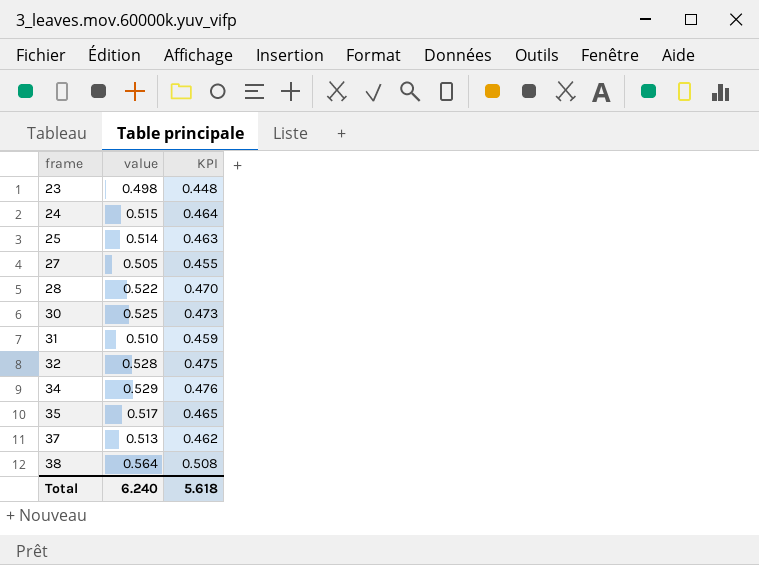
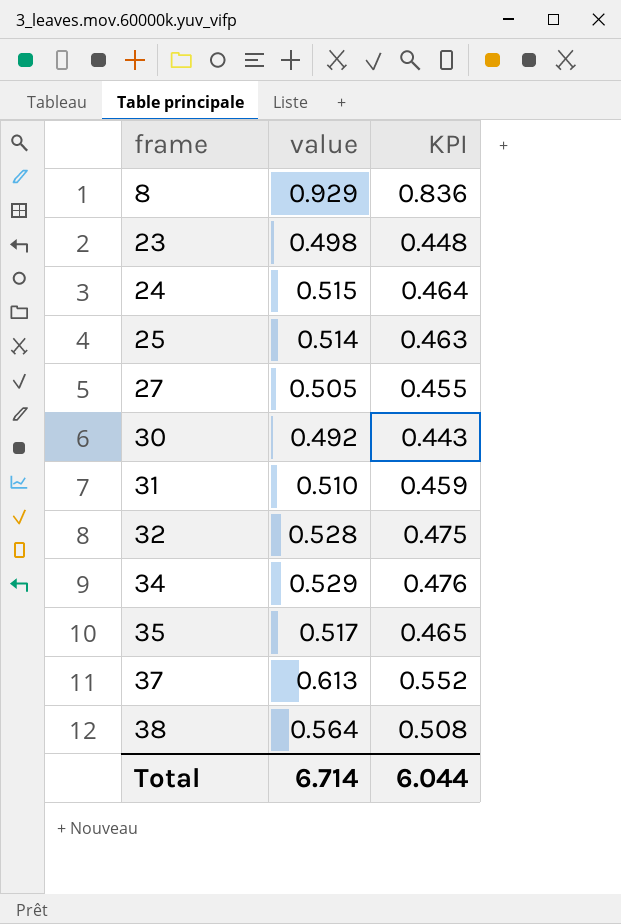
row 28: 0.522 | 0.470 -> none
row 8: none -> 0.929 | 0.836
30 | value: 0.525 -> 0.492
30 | KPI: 0.473 -> 0.443
37 | value: 0.513 -> 0.613
37 | KPI: 0.462 -> 0.552
Total | value: 6.240 -> 6.714
Total | KPI: 5.618 -> 6.044

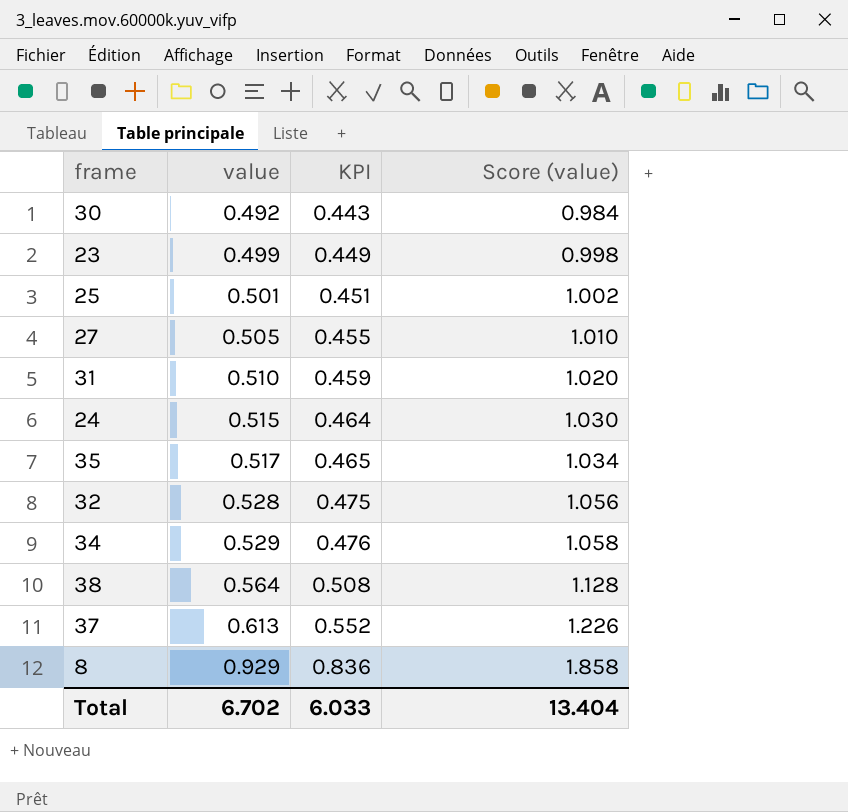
row order: frame ascending -> value ascending
column Score (value) | formula: none -> [value] * 2
23 | value: 0.498 -> 0.499
23 | KPI: 0.448 -> 0.449
25 | value: 0.514 -> 0.501
25 | KPI: 0.463 -> 0.451
Total | value: 6.714 -> 6.702
Total | KPI: 6.044 -> 6.033

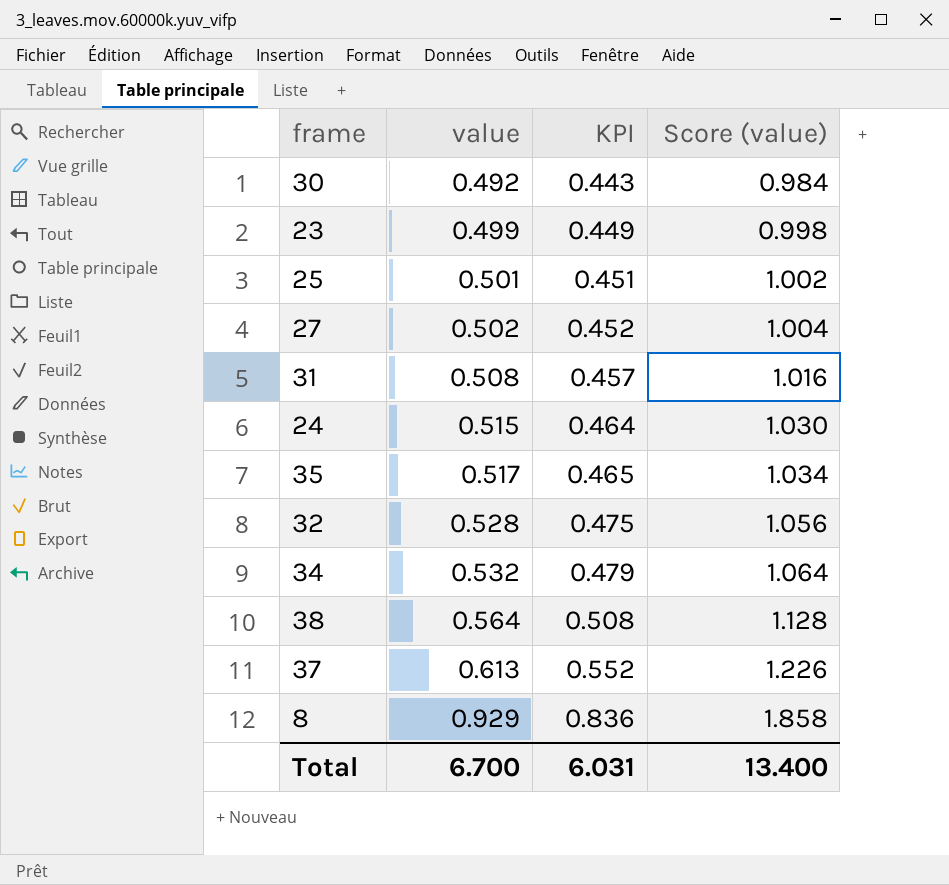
27 | value: 0.505 -> 0.502
27 | KPI: 0.455 -> 0.452
27 | Score (value): 1.010 -> 1.004
31 | value: 0.510 -> 0.508
31 | KPI: 0.459 -> 0.457
31 | Score (value): 1.020 -> 1.016
34 | value: 0.529 -> 0.532
34 | KPI: 0.476 -> 0.479
34 | Score (value): 1.058 -> 1.064
Total | value: 6.702 -> 6.700
Total | KPI: 6.033 -> 6.031
Total | Score (value): 13.404 -> 13.400

